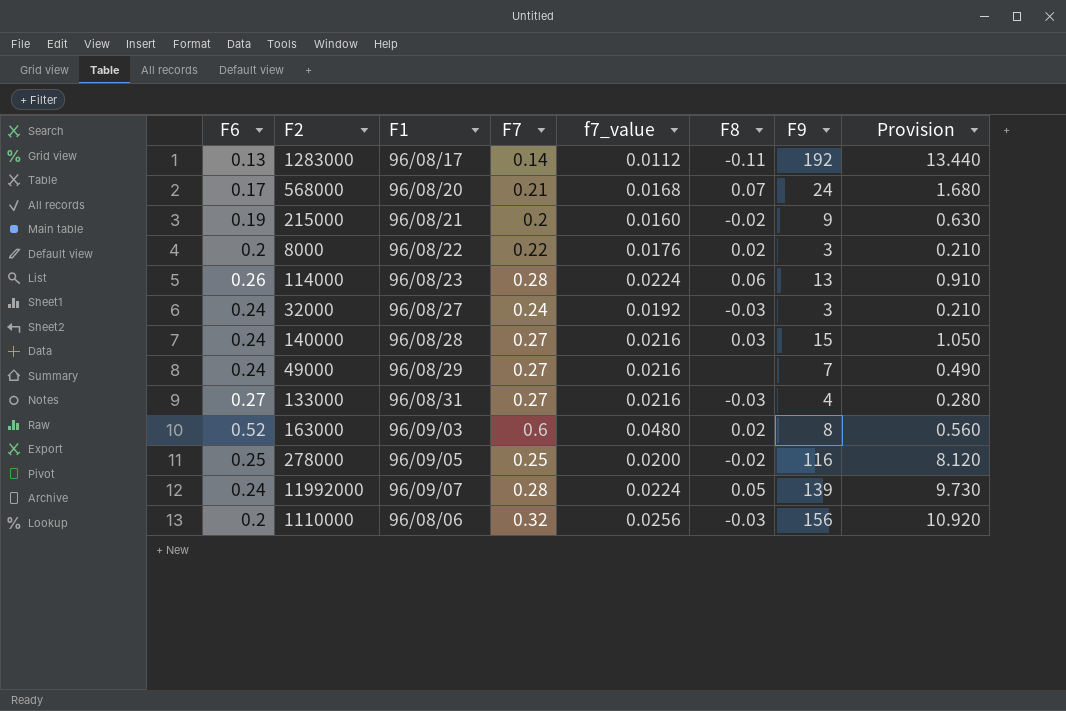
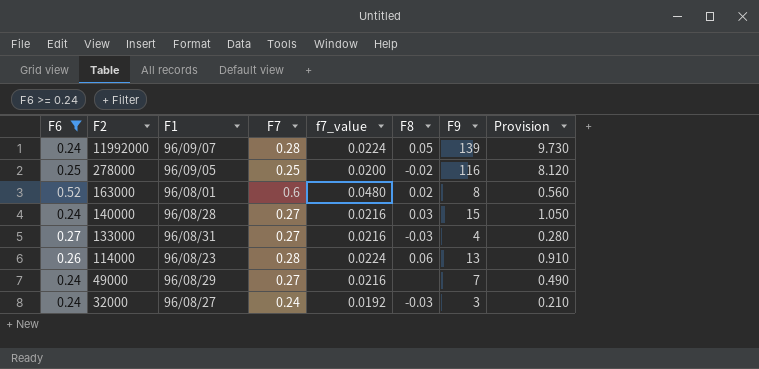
filter: none -> F6 >= 0.24
row order: none -> F2 descending
163000 | F1: 96/09/03 -> 96/08/01

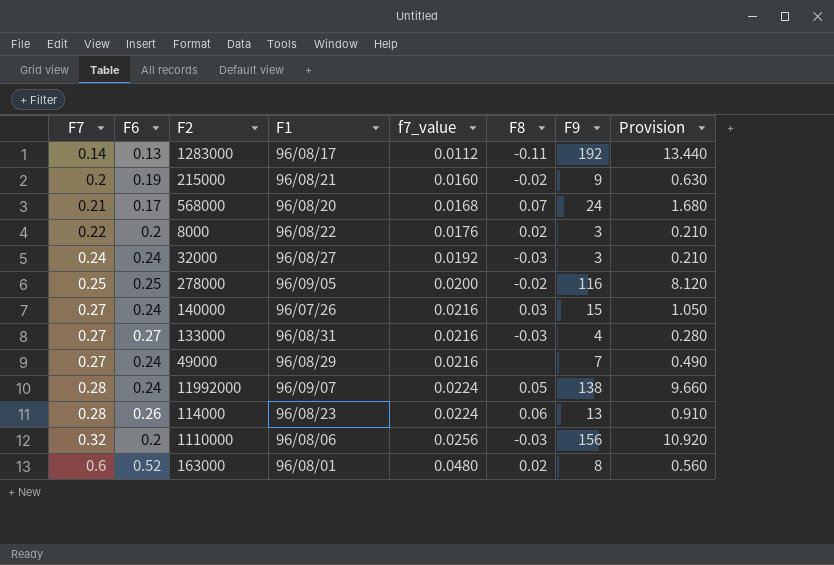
filter: F6 >= 0.24 -> none
row order: F2 descending -> F7 ascending
column F7 | position: 4 -> 1
140000 | F1: 96/08/28 -> 96/07/26
11992000 | F9: 139 -> 138
11992000 | Provision: 9.730 -> 9.660

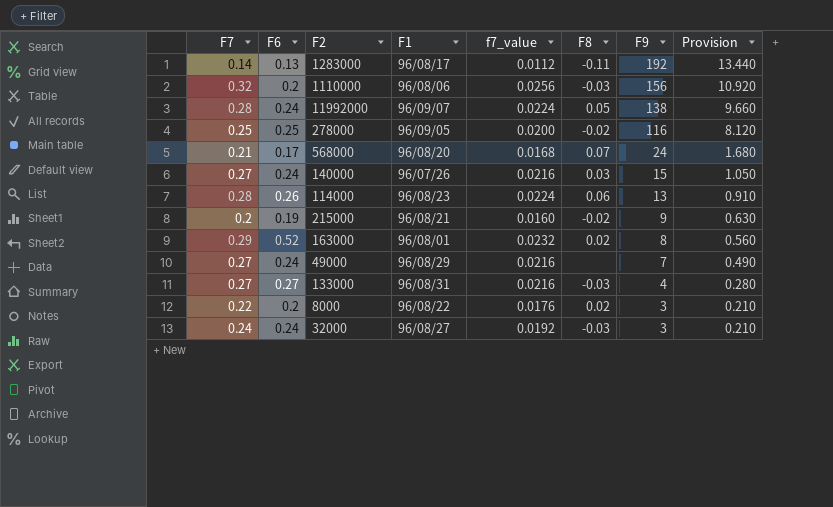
row order: F7 ascending -> F9 descending
163000 | F7: 0.6 -> 0.29
163000 | f7_value: 0.0480 -> 0.0232

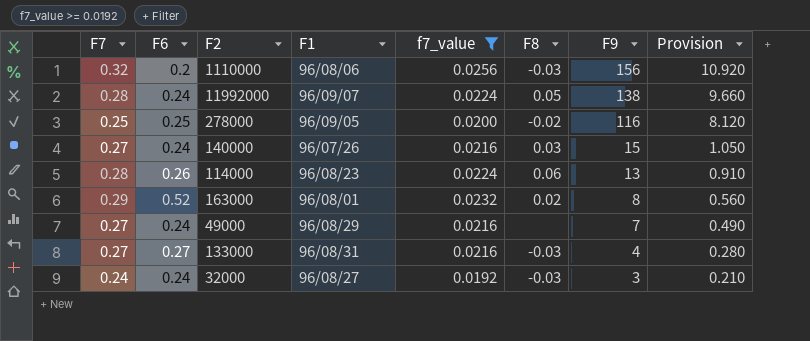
filter: none -> f7_value >= 0.0192

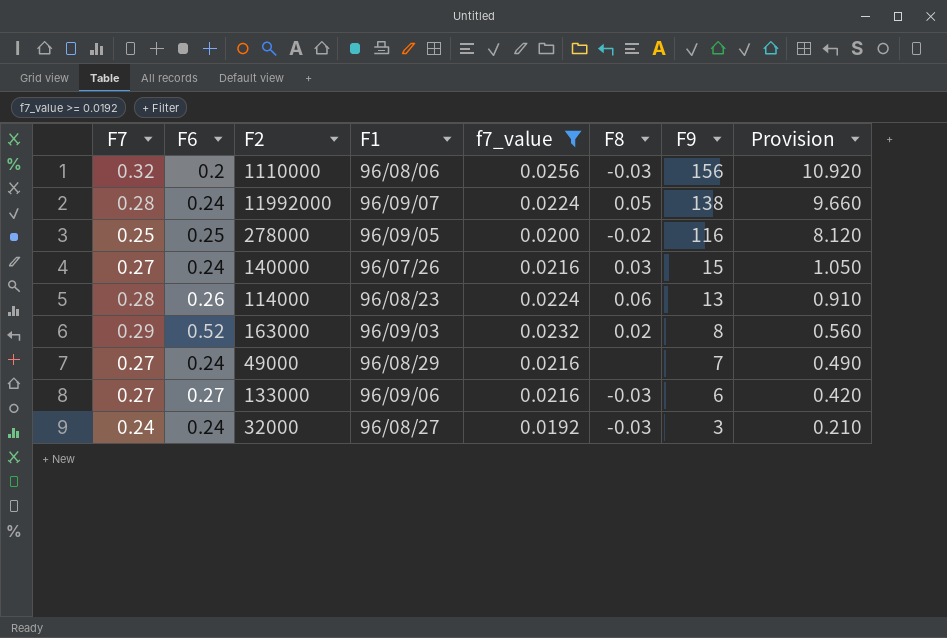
163000 | F1: 96/08/01 -> 96/09/03
133000 | F1: 96/08/31 -> 96/09/06
133000 | F9: 4 -> 6
133000 | Provision: 0.280 -> 0.420

